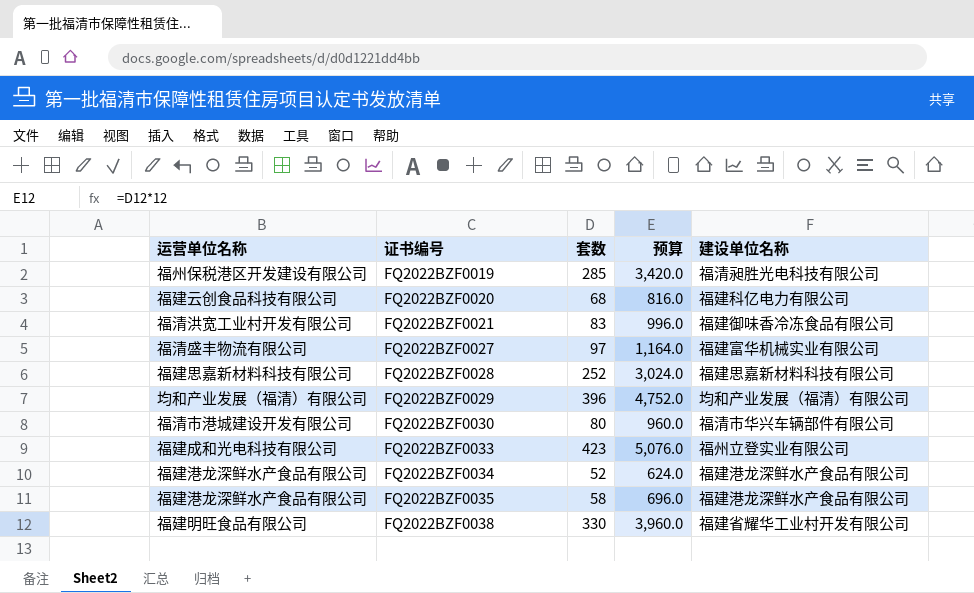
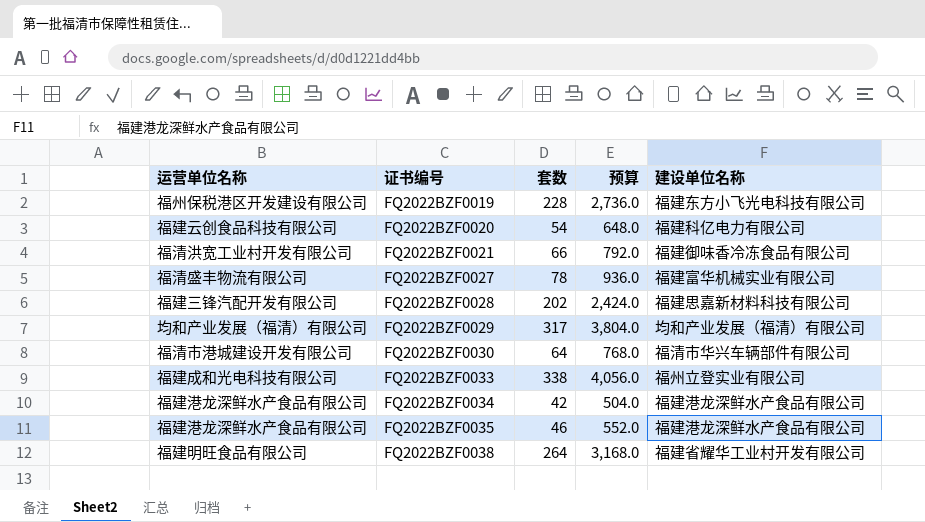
FQ2022BZF0019 | 套数: 285 -> 228
FQ2022BZF0019 | 预算: 3,420.0 -> 2,736.0
FQ2022BZF0019 | 建设单位名称: 福清昶胜光电科技有限公司 -> 福建东方小飞光电科技有限公司
FQ2022BZF0020 | 套数: 68 -> 54
FQ2022BZF0020 | 预算: 816.0 -> 648.0
FQ2022BZF0021 | 套数: 83 -> 66
FQ2022BZF0021 | 预算: 996.0 -> 792.0
FQ2022BZF0027 | 套数: 97 -> 78
FQ2022BZF0027 | 预算: 1,164.0 -> 936.0
FQ2022BZF0028 | 运营单位名称: 福建思嘉新材料科技有限公司 -> 福建三锋汽配开发有限公司
FQ2022BZF0028 | 套数: 252 -> 202
FQ2022BZF0028 | 预算: 3,024.0 -> 2,424.0
FQ2022BZF0029 | 套数: 396 -> 317
FQ2022BZF0029 | 预算: 4,752.0 -> 3,804.0
FQ2022BZF0030 | 套数: 80 -> 64
FQ2022BZF0030 | 预算: 960.0 -> 768.0
FQ2022BZF0033 | 套数: 423 -> 338
FQ2022BZF0033 | 预算: 5,076.0 -> 4,056.0
FQ2022BZF0034 | 套数: 52 -> 42
FQ2022BZF0034 | 预算: 624.0 -> 504.0
FQ2022BZF0035 | 套数: 58 -> 46
FQ2022BZF0035 | 预算: 696.0 -> 552.0
FQ2022BZF0038 | 套数: 330 -> 264
FQ2022BZF0038 | 预算: 3,960.0 -> 3,168.0

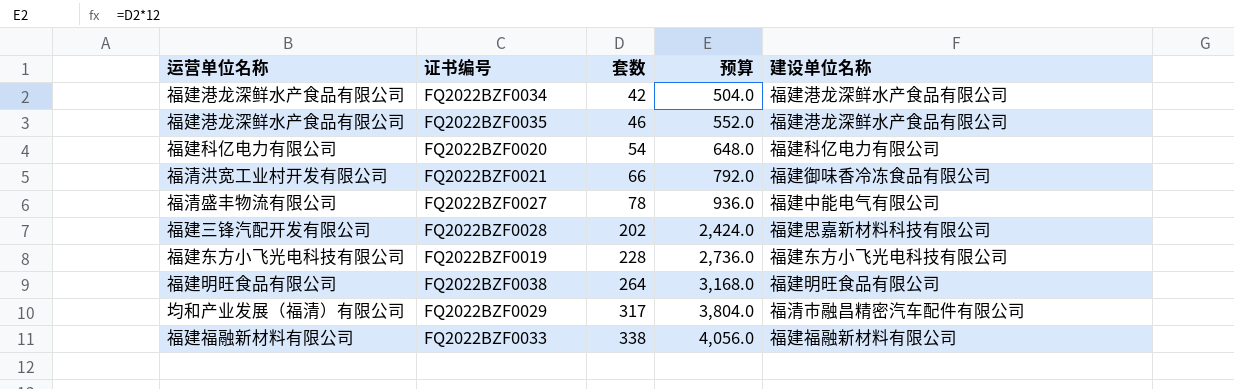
row order: 证书编号 ascending -> 套数 ascending
row FQ2022BZF0030: 福清市港城建设开发有限公司 | 64 | 768.0 | 福清市华兴车辆部件有限公司 -> none
FQ2022BZF0020 | 运营单位名称: 福建云创食品科技有限公司 -> 福建科亿电力有限公司
FQ2022BZF0027 | 建设单位名称: 福建富华机械实业有限公司 -> 福建中能电气有限公司
FQ2022BZF0019 | 运营单位名称: 福州保税港区开发建设有限公司 -> 福建东方小飞光电科技有限公司
FQ2022BZF0038 | 建设单位名称: 福建省耀华工业村开发有限公司 -> 福建明旺食品有限公司
FQ2022BZF0029 | 建设单位名称: 均和产业发展（福清）有限公司 -> 福清市融昌精密汽车配件有限公司
FQ2022BZF0033 | 运营单位名称: 福建成和光电科技有限公司 -> 福建福融新材料有限公司
FQ2022BZF0033 | 建设单位名称: 福州立登实业有限公司 -> 福建福融新材料有限公司

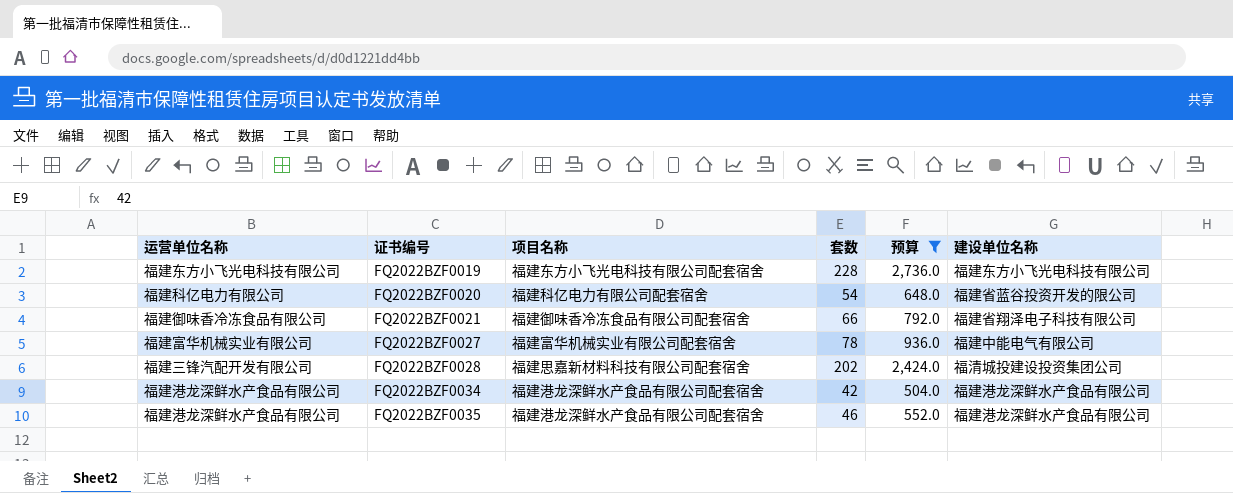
filter: none -> 预算 <= 2,736.0
row order: 套数 ascending -> 证书编号 ascending
column 项目名称 | position: none -> 3
FQ2022BZF0020 | 建设单位名称: 福建科亿电力有限公司 -> 福建省蓝谷投资开发的限公司
FQ2022BZF0021 | 运营单位名称: 福清洪宽工业村开发有限公司 -> 福建御味香冷冻食品有限公司
FQ2022BZF0021 | 建设单位名称: 福建御味香冷冻食品有限公司 -> 福建省翔泽电子科技有限公司
FQ2022BZF0027 | 运营单位名称: 福清盛丰物流有限公司 -> 福建富华机械实业有限公司
FQ2022BZF0028 | 建设单位名称: 福建思嘉新材料科技有限公司 -> 福清城投建设投资集团公司

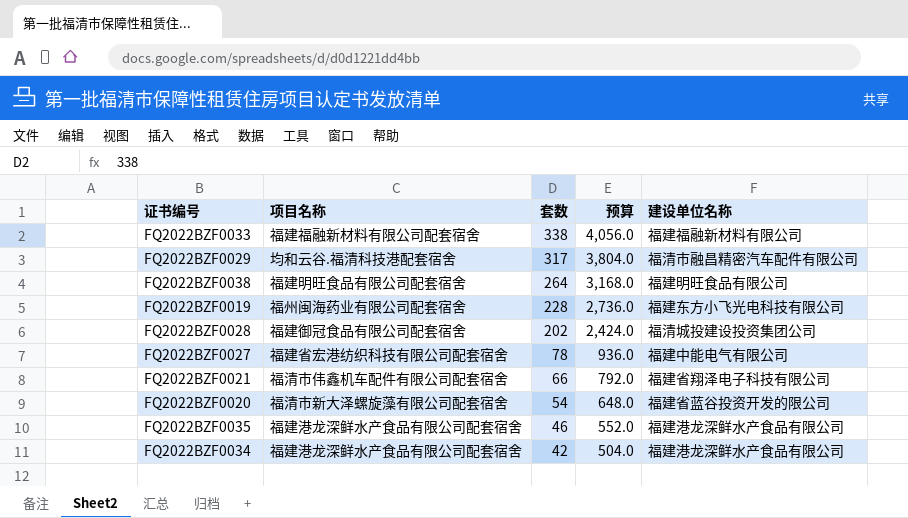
filter: 预算 <= 2,736.0 -> none
row order: 证书编号 ascending -> 套数 descending
column 运营单位名称 | position: 1 -> none
FQ2022BZF0019 | 项目名称: 福建东方小飞光电科技有限公司配套宿舍 -> 福州闽海药业有限公司配套宿舍
FQ2022BZF0028 | 项目名称: 福建思嘉新材料科技有限公司配套宿舍 -> 福建御冠食品有限公司配套宿舍
FQ2022BZF0027 | 项目名称: 福建富华机械实业有限公司配套宿舍 -> 福建省宏港纺织科技有限公司配套宿舍
FQ2022BZF0021 | 项目名称: 福建御味香冷冻食品有限公司配套宿舍 -> 福清市伟鑫机车配件有限公司配套宿舍
FQ2022BZF0020 | 项目名称: 福建科亿电力有限公司配套宿舍 -> 福清市新大泽螺旋藻有限公司配套宿舍

